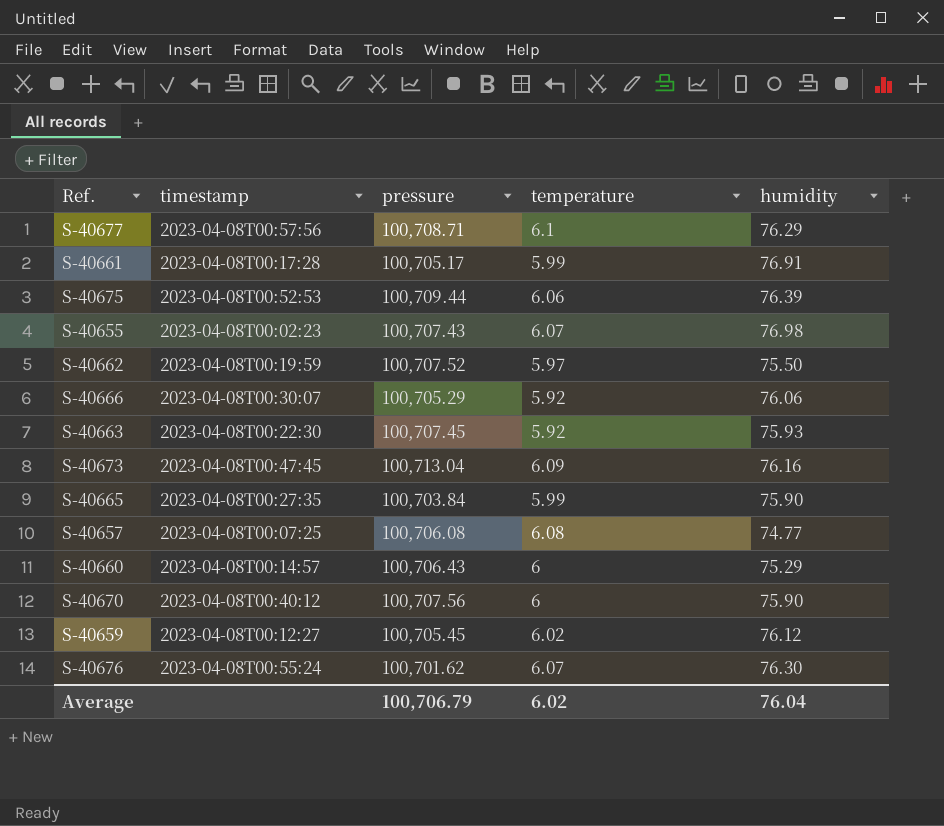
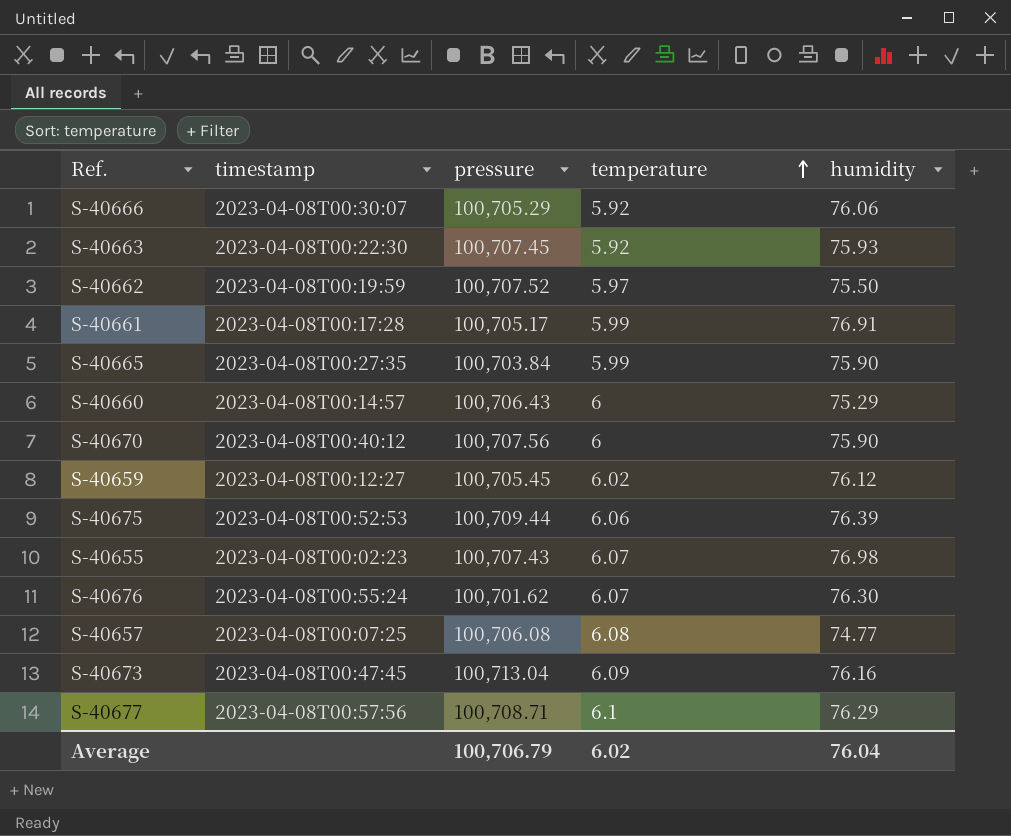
row order: none -> temperature ascending

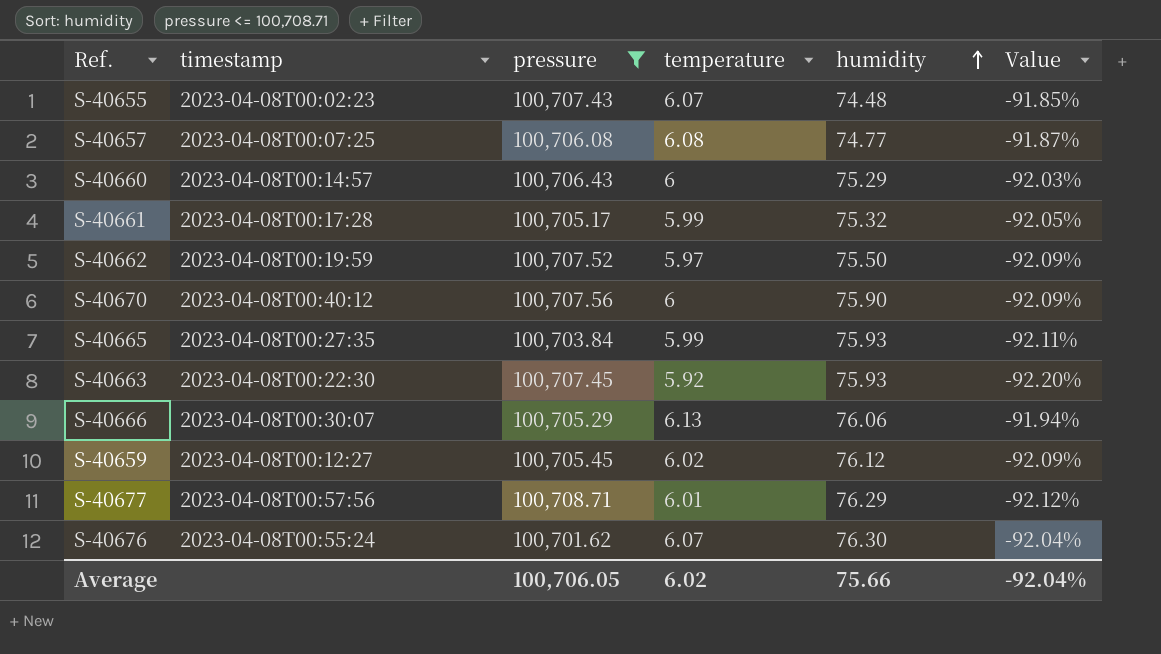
filter: none -> pressure <= 100,708.71
row order: temperature ascending -> humidity ascending
column Value | formula: none -> ([temperature] - [humidity]) / [humidity]
S-40655 | humidity: 76.98 -> 74.48
S-40661 | humidity: 76.91 -> 75.32
S-40665 | humidity: 75.90 -> 75.93
S-40666 | temperature: 5.92 -> 6.13
S-40677 | temperature: 6.1 -> 6.01
Average | pressure: 100,706.79 -> 100,706.05
Average | humidity: 76.04 -> 75.66

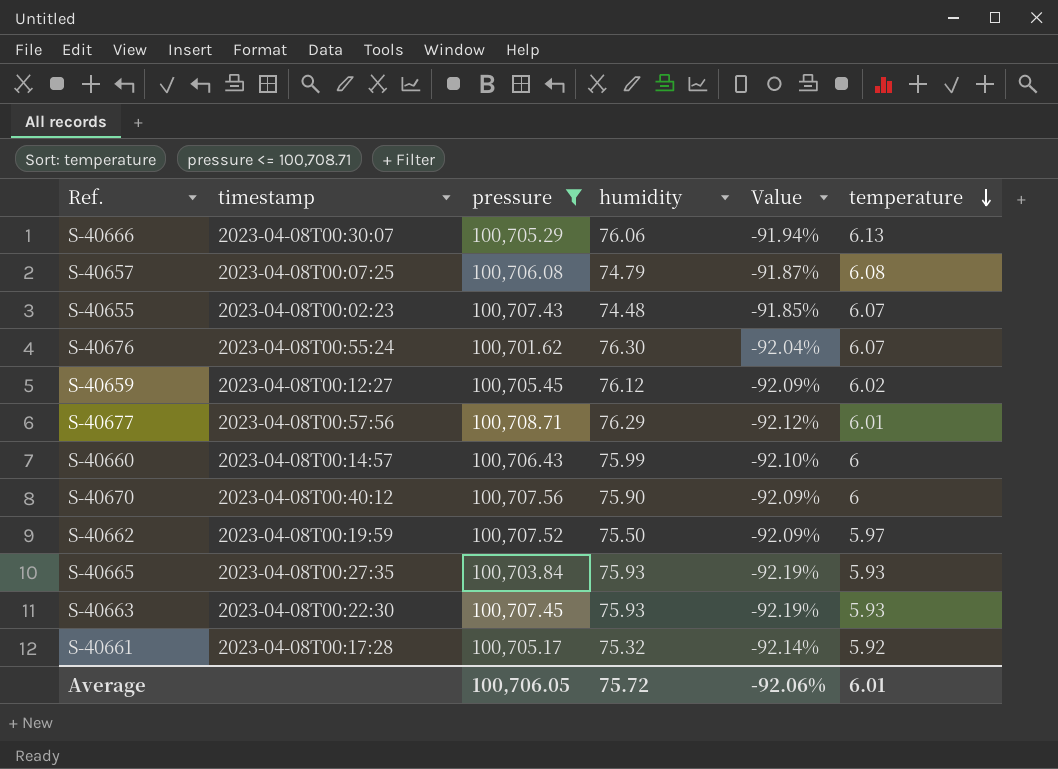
row order: humidity ascending -> temperature descending
column temperature | position: 4 -> 6
S-40657 | humidity: 74.77 -> 74.79
S-40660 | humidity: 75.29 -> 75.99
S-40660 | Value: -92.03% -> -92.10%
S-40665 | Value: -92.11% -> -92.19%
S-40665 | temperature: 5.99 -> 5.93
S-40663 | Value: -92.20% -> -92.19%
S-40663 | temperature: 5.92 -> 5.93
S-40661 | Value: -92.05% -> -92.14%
S-40661 | temperature: 5.99 -> 5.92
Average | humidity: 75.66 -> 75.72
Average | Value: -92.04% -> -92.06%
Average | temperature: 6.02 -> 6.01

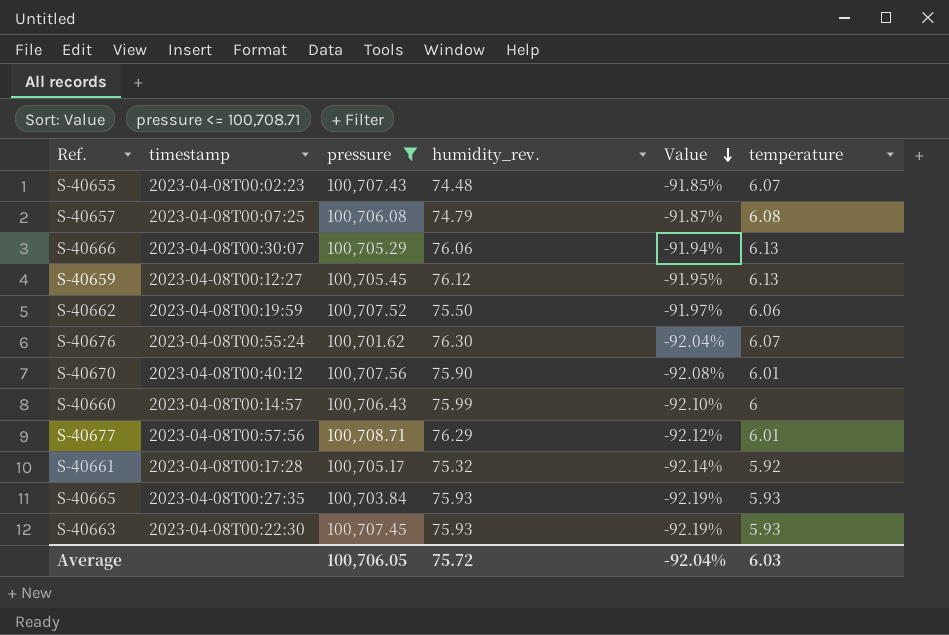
row order: temperature descending -> Value descending
column name: humidity -> humidity_rev.
S-40659 | Value: -92.09% -> -91.95%
S-40659 | temperature: 6.02 -> 6.13
S-40662 | Value: -92.09% -> -91.97%
S-40662 | temperature: 5.97 -> 6.06
S-40670 | Value: -92.09% -> -92.08%
S-40670 | temperature: 6 -> 6.01
Average | Value: -92.06% -> -92.04%
Average | temperature: 6.01 -> 6.03

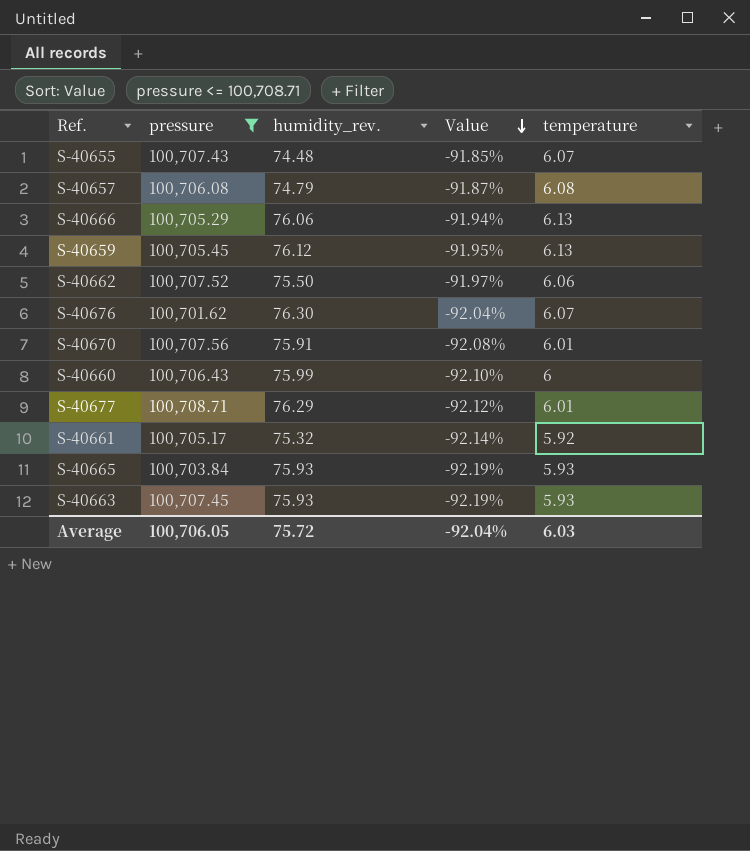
column timestamp | position: 2 -> none
S-40670 | humidity_rev.: 75.90 -> 75.91

